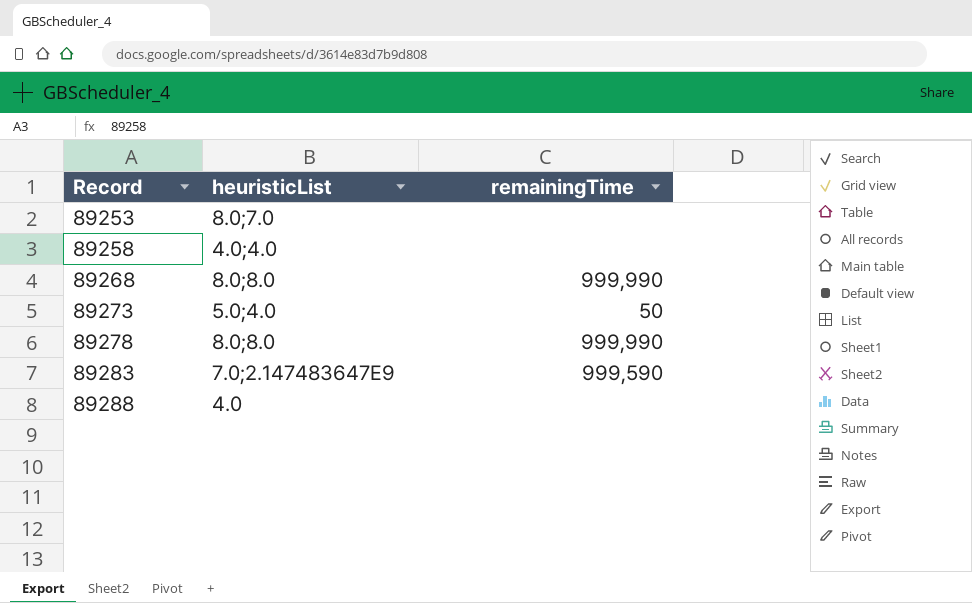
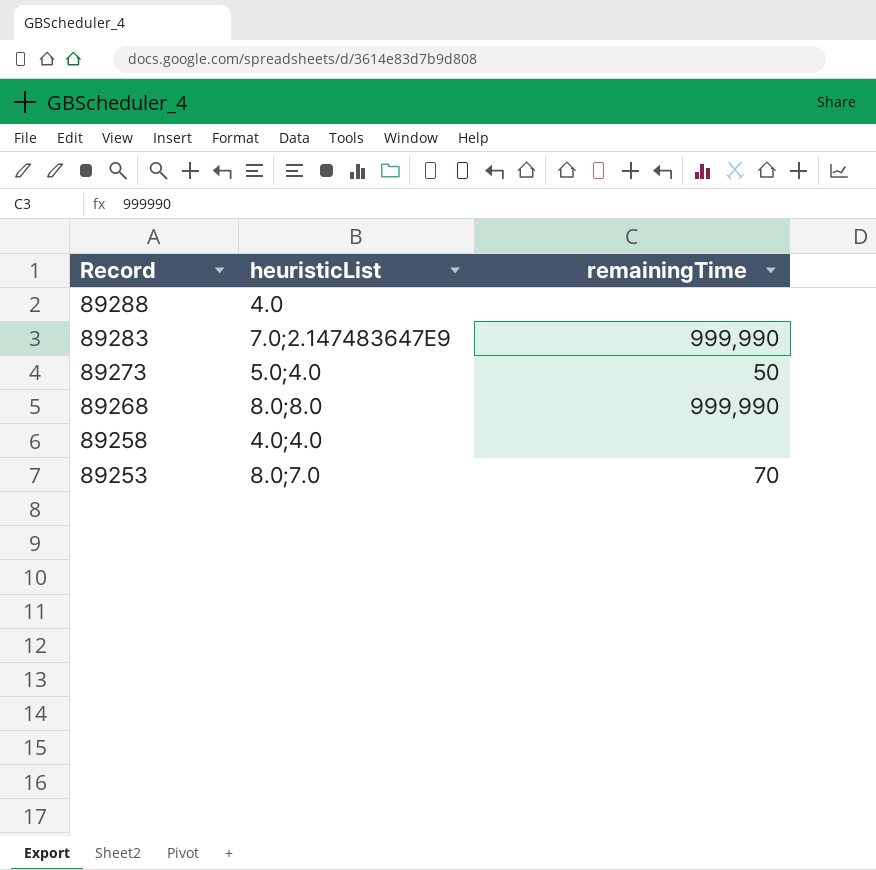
row order: Record ascending -> Record descending
row 89278: 8.0;8.0 | 999,990 -> none
89283 | remainingTime: 999,590 -> 999,990
89253 | remainingTime: none -> 70

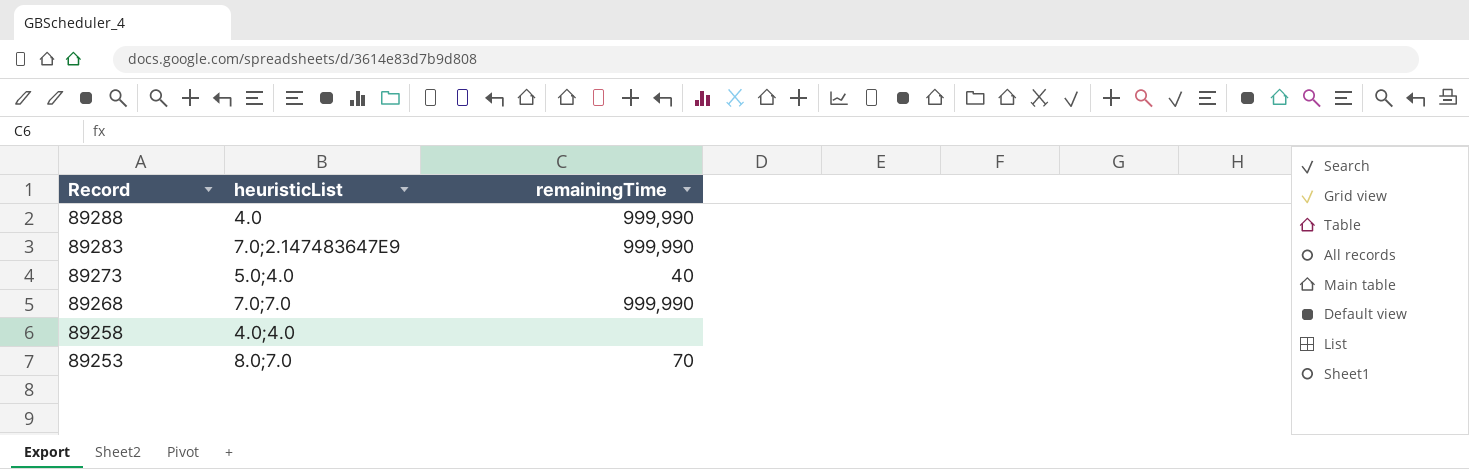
89288 | remainingTime: none -> 999,990
89273 | remainingTime: 50 -> 40
89268 | heuristicList: 8.0;8.0 -> 7.0;7.0

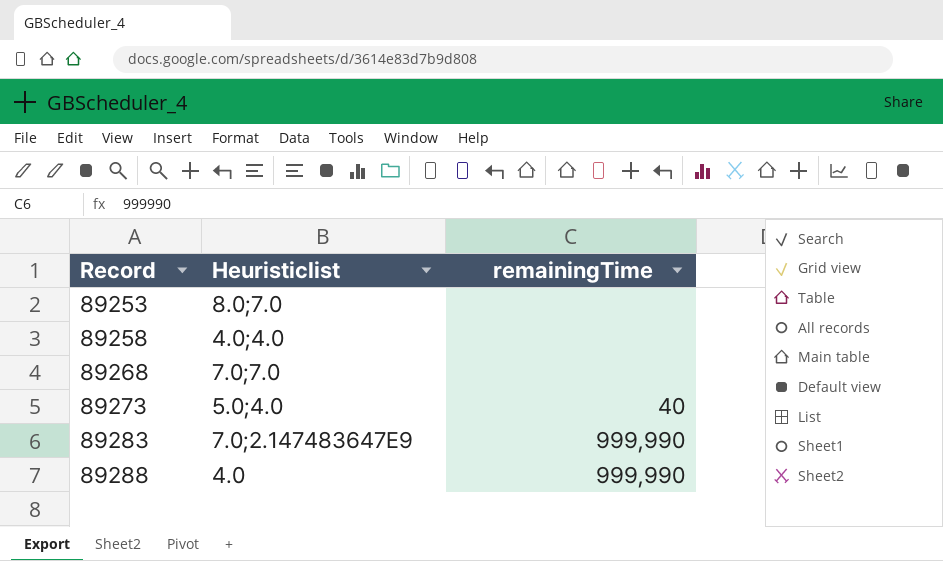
row order: Record descending -> Record ascending
column name: heuristicList -> Heuristiclist
89253 | remainingTime: 70 -> none
89268 | remainingTime: 999,990 -> none

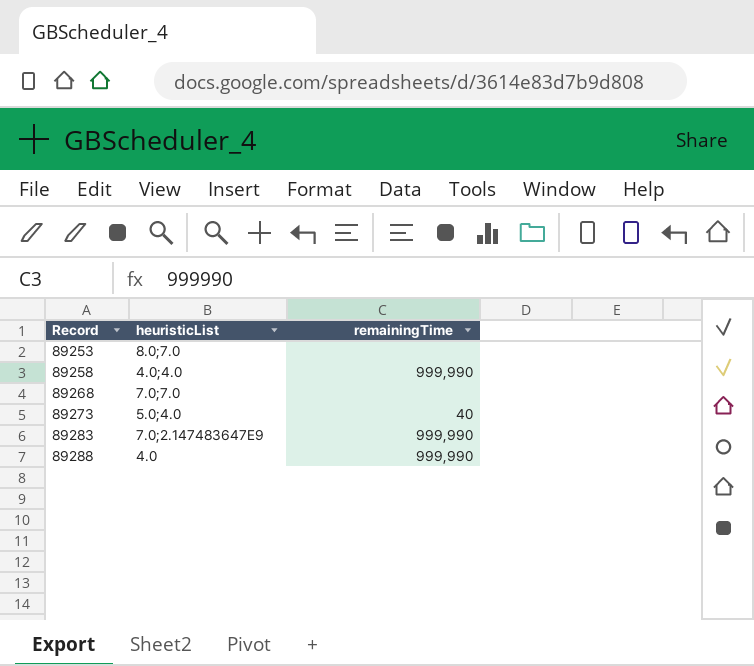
column name: Heuristiclist -> heuristicList
89258 | remainingTime: none -> 999,990

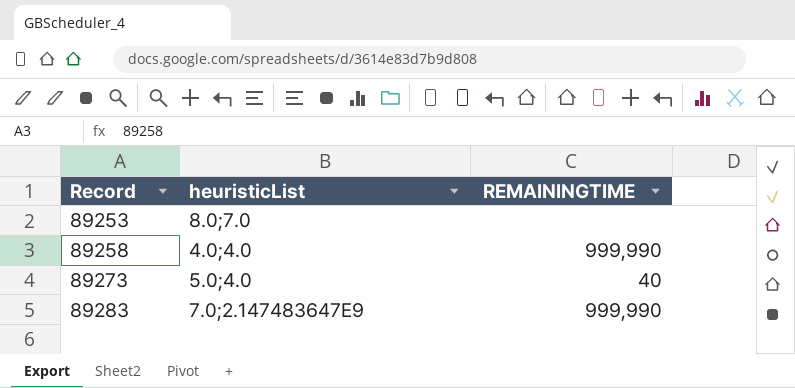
column name: remainingTime -> REMAININGTIME
row 89268: 7.0;7.0 | none -> none
row 89288: 4.0 | 999,990 -> none

